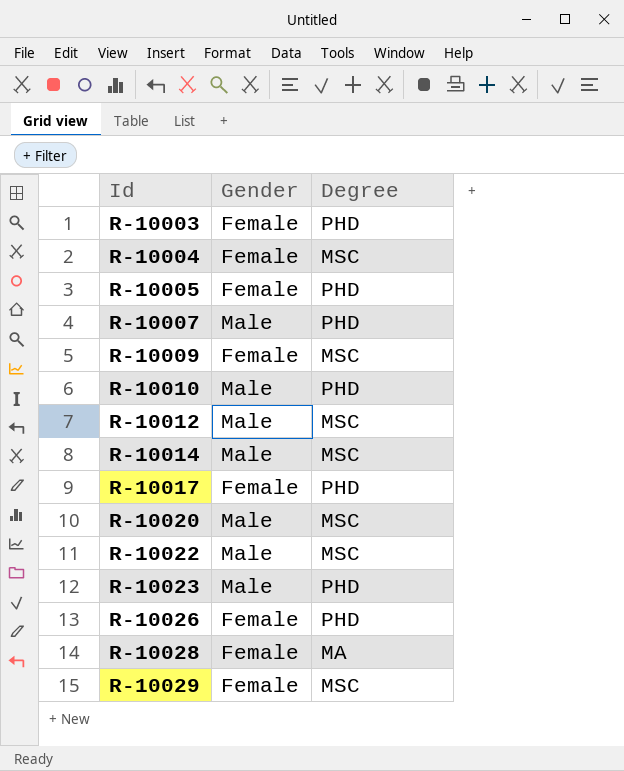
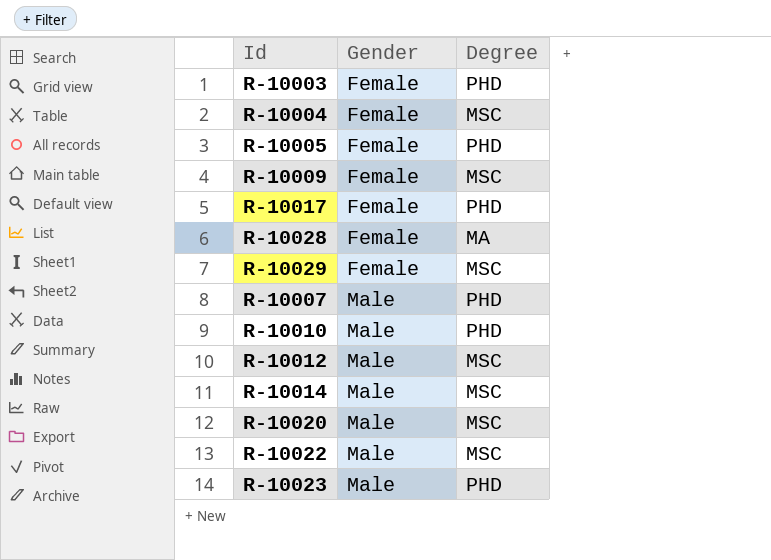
row order: Id ascending -> Gender ascending
row R-10026: Female | PHD -> none

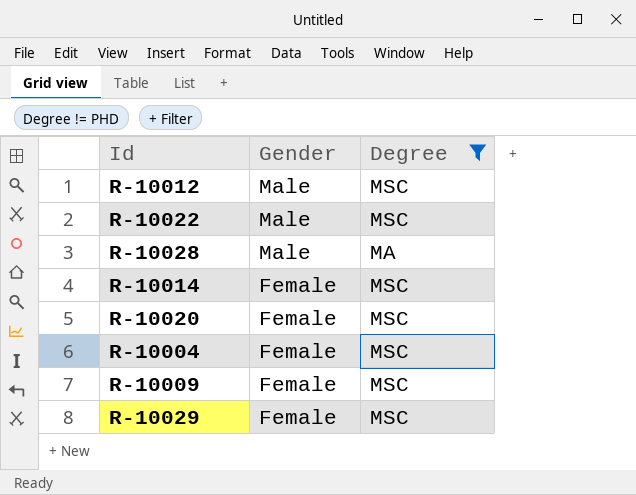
filter: none -> Degree != PHD
row order: Gender ascending -> Gender descending
R-10028 | Gender: Female -> Male
R-10014 | Gender: Male -> Female
R-10020 | Gender: Male -> Female

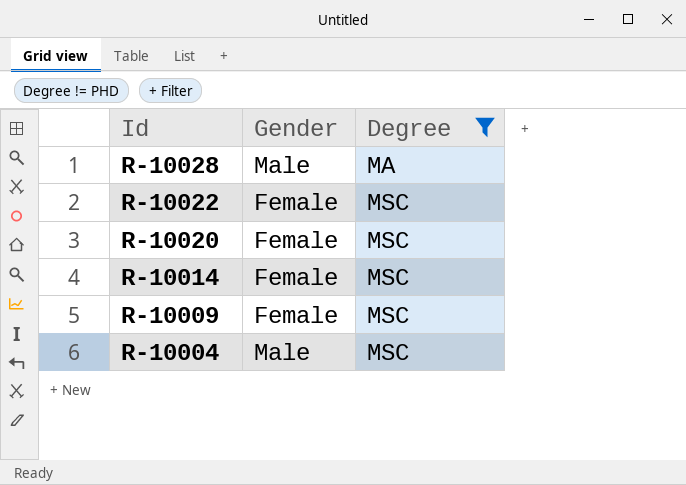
row order: Gender descending -> Id descending
row R-10012: Male | MSC -> none
row R-10029: Female | MSC -> none
R-10022 | Gender: Male -> Female
R-10004 | Gender: Female -> Male

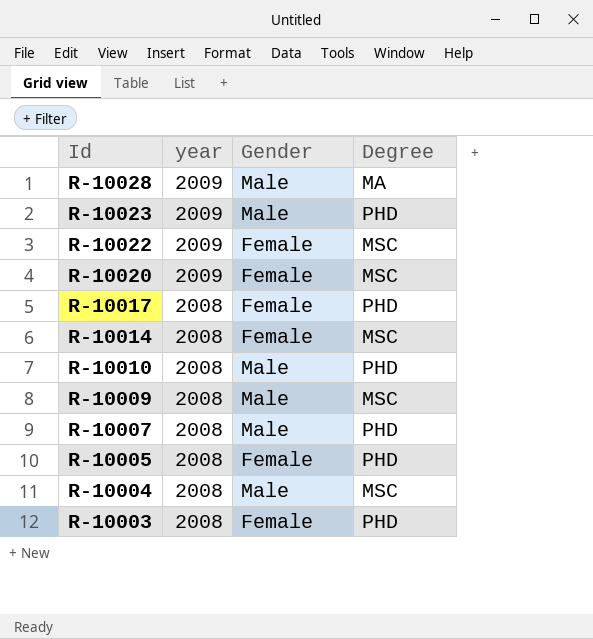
filter: Degree != PHD -> none
column year | position: none -> 2
R-10009 | Gender: Female -> Male

